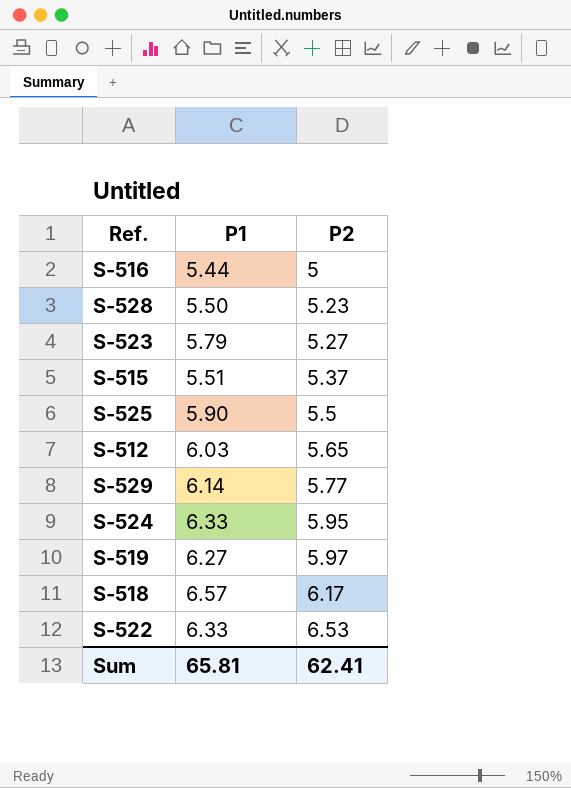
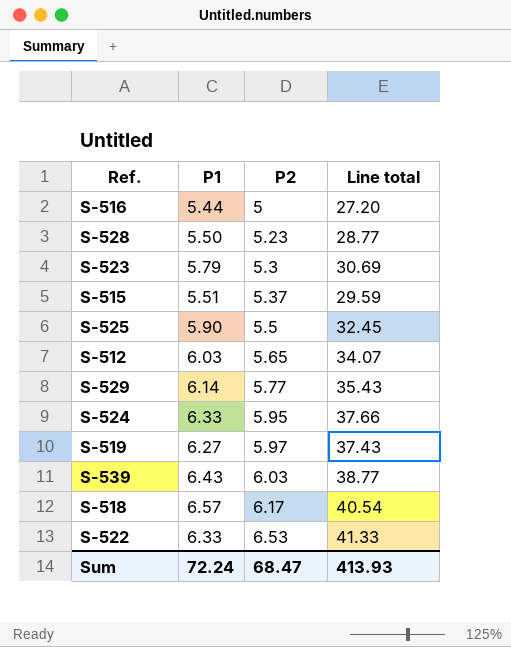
column Line total | formula: none -> [P1] * [P2]
S-523 | P2: 5.27 -> 5.3
row S-539: none -> 6.43 | 6.03 | 38.77
Sum | P1: 65.81 -> 72.24
Sum | P2: 62.41 -> 68.47

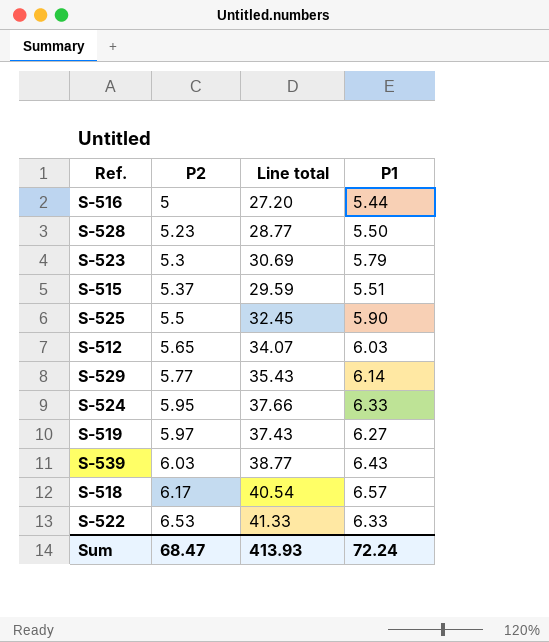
column P1 | position: 2 -> 4

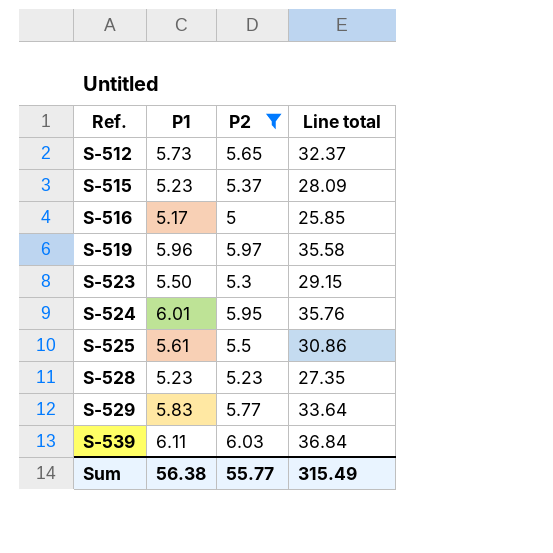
filter: none -> P2 <= 6.03
row order: P2 ascending -> Ref. ascending
column P1 | position: 4 -> 2
S-512 | P1: 6.03 -> 5.73
S-512 | Line total: 34.07 -> 32.37
S-515 | P1: 5.51 -> 5.23
S-515 | Line total: 29.59 -> 28.09
S-516 | P1: 5.44 -> 5.17
S-516 | Line total: 27.20 -> 25.85
S-519 | P1: 6.27 -> 5.96
S-519 | Line total: 37.43 -> 35.58
S-523 | P1: 5.79 -> 5.50
S-523 | Line total: 30.69 -> 29.15
S-524 | P1: 6.33 -> 6.01
S-524 | Line total: 37.66 -> 35.76
S-525 | P1: 5.90 -> 5.61
S-525 | Line total: 32.45 -> 30.86
S-528 | P1: 5.50 -> 5.23
S-528 | Line total: 28.77 -> 27.35
S-529 | P1: 6.14 -> 5.83
S-529 | Line total: 35.43 -> 33.64
S-539 | P1: 6.43 -> 6.11
S-539 | Line total: 38.77 -> 36.84
Sum | P1: 72.24 -> 56.38
Sum | P2: 68.47 -> 55.77
Sum | Line total: 413.93 -> 315.49

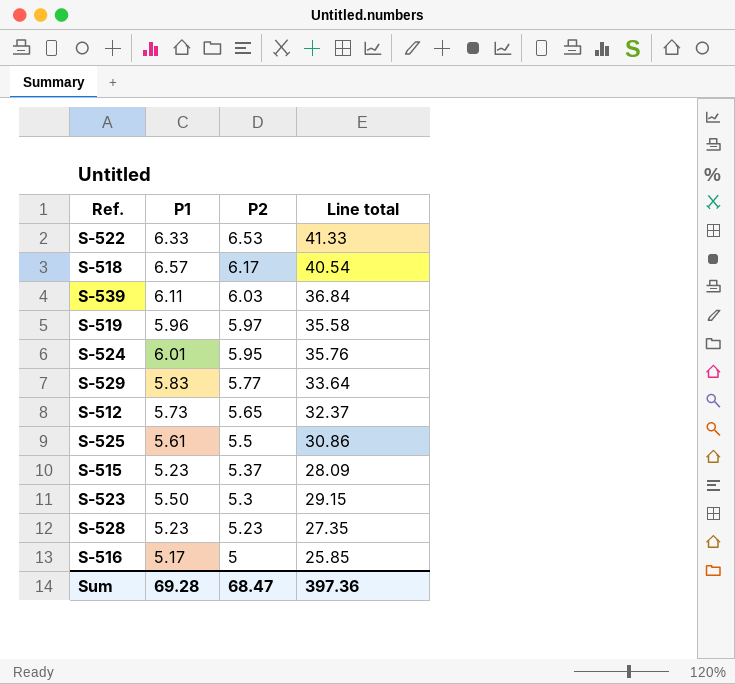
filter: P2 <= 6.03 -> none
row order: Ref. ascending -> P2 descending
Sum | P1: 56.38 -> 69.28
Sum | P2: 55.77 -> 68.47
Sum | Line total: 315.49 -> 397.36

